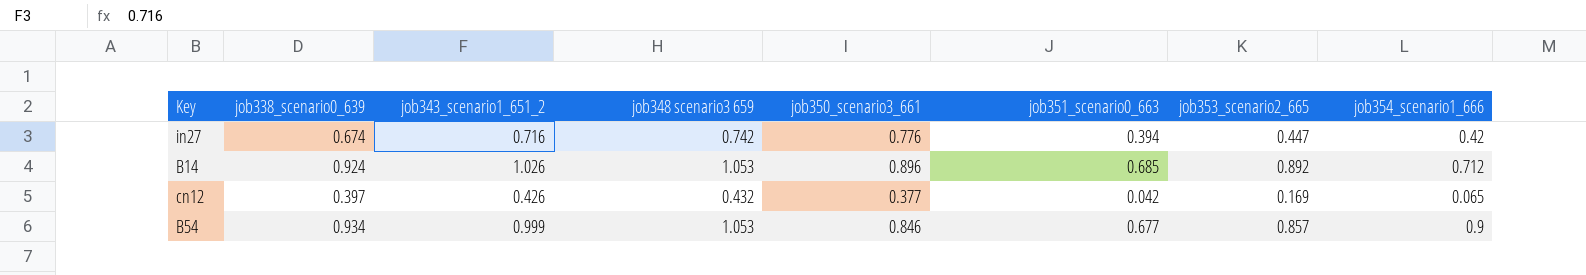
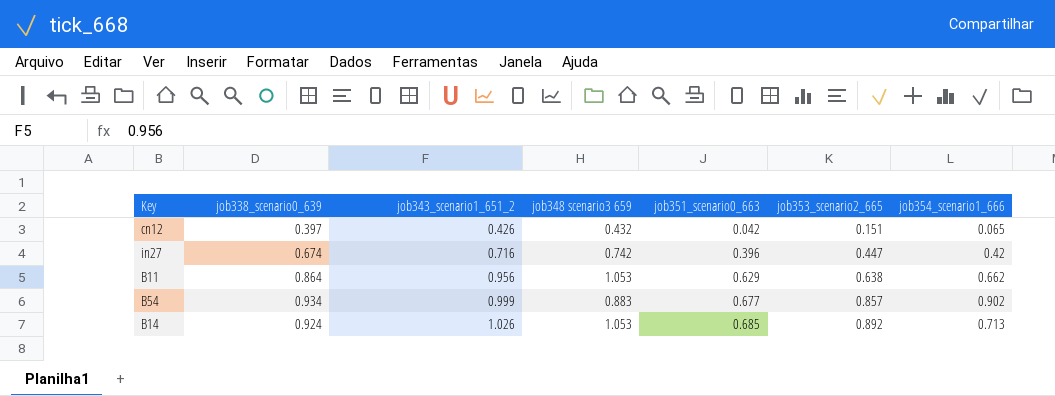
row order: none -> job343_scenario1_651_2 ascending
column job350_scenario3_661 | position: 5 -> none
cn12 | job353_scenario2_665: 0.169 -> 0.151
in27 | job351_scenario0_663: 0.394 -> 0.396
row B11: none -> 0.864 | 0.956 | 1.053 | 0.629 | 0.638 | 0.662
B54 | job348 scenario3 659: 1.053 -> 0.883
B54 | job354_scenario1_666: 0.9 -> 0.902
B14 | job354_scenario1_666: 0.712 -> 0.713

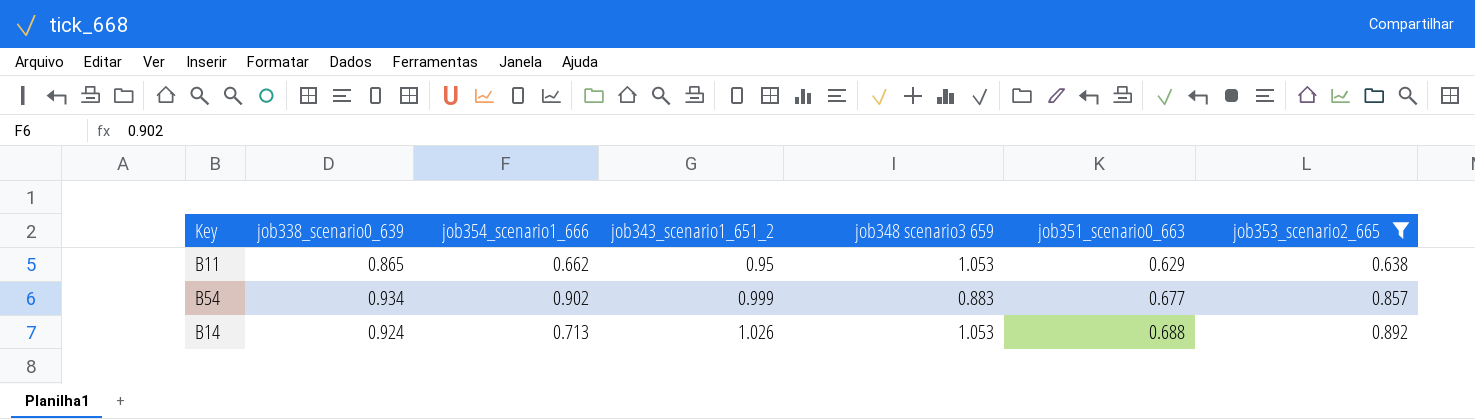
filter: none -> job353_scenario2_665 >= 0.638
column job354_scenario1_666 | position: 7 -> 3
B11 | job338_scenario0_639: 0.864 -> 0.865
B11 | job343_scenario1_651_2: 0.956 -> 0.95
B14 | job351_scenario0_663: 0.685 -> 0.688

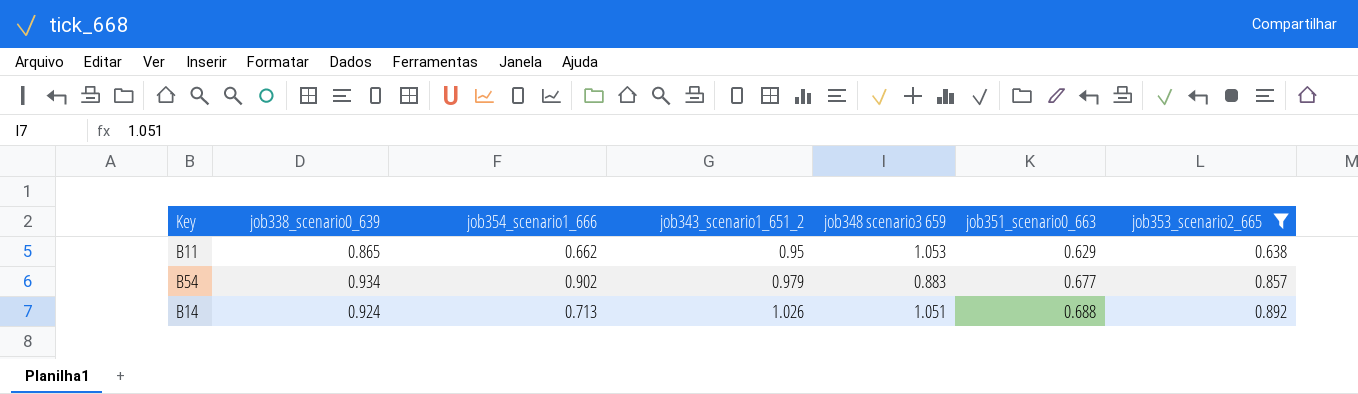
B54 | job343_scenario1_651_2: 0.999 -> 0.979
B14 | job348 scenario3 659: 1.053 -> 1.051

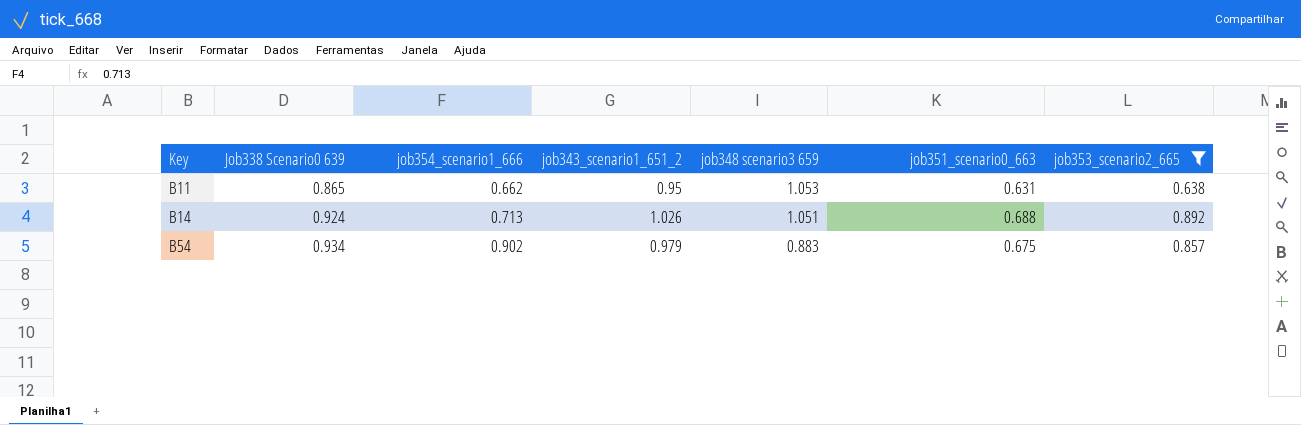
row order: job343_scenario1_651_2 ascending -> Key ascending
column name: job338_scenario0_639 -> Job338 Scenario0 639
B11 | job351_scenario0_663: 0.629 -> 0.631
B54 | job351_scenario0_663: 0.677 -> 0.675

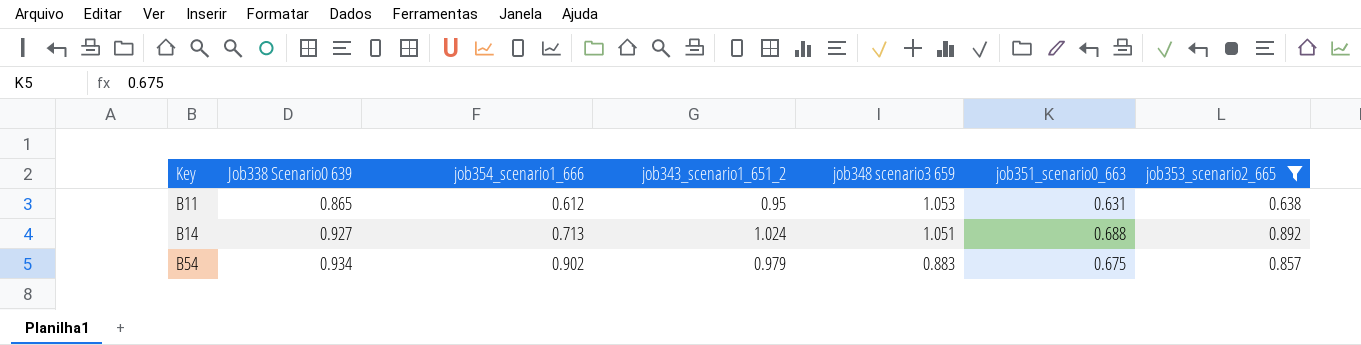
B11 | job354_scenario1_666: 0.662 -> 0.612
B14 | Job338 Scenario0 639: 0.924 -> 0.927
B14 | job343_scenario1_651_2: 1.026 -> 1.024

